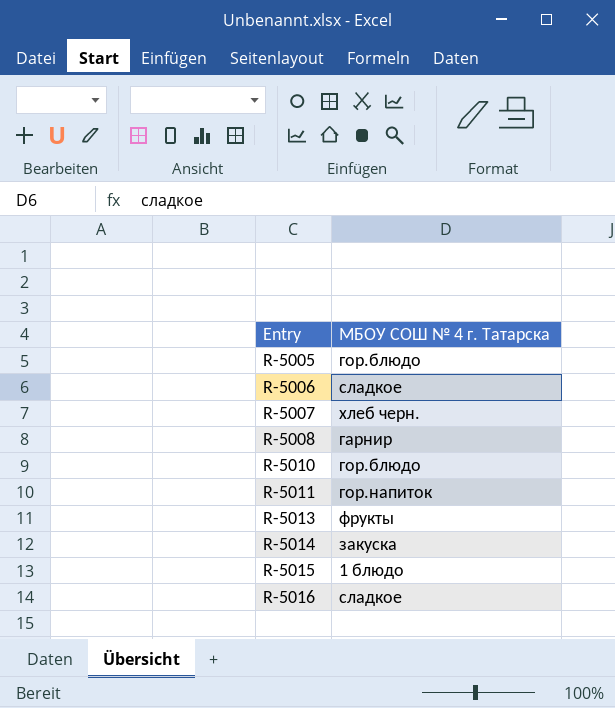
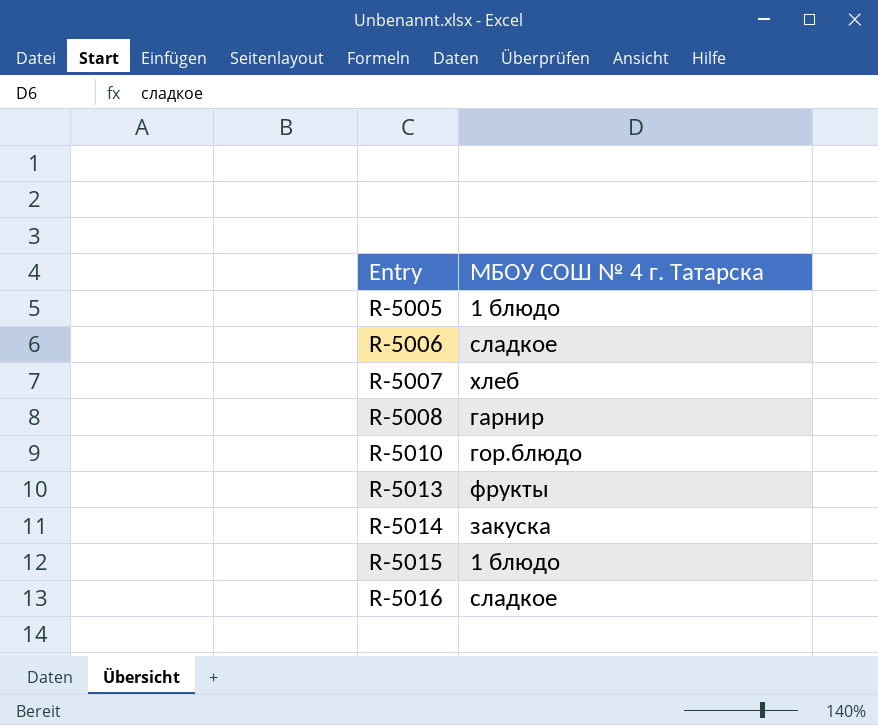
row R-5011: гор.напиток -> none
R-5005 | МБОУ СОШ № 4 г. Татарска: гор.блюдо -> 1 блюдо
R-5007 | МБОУ СОШ № 4 г. Татарска: хлеб черн. -> хлеб

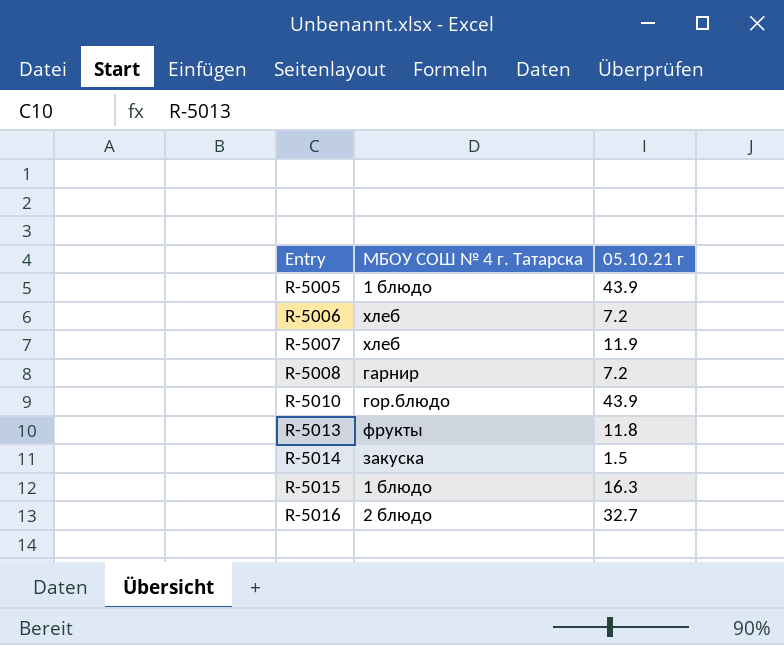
column 05.10.21 г | position: none -> 3
R-5006 | МБОУ СОШ № 4 г. Татарска: сладкое -> хлеб
R-5016 | МБОУ СОШ № 4 г. Татарска: сладкое -> 2 блюдо

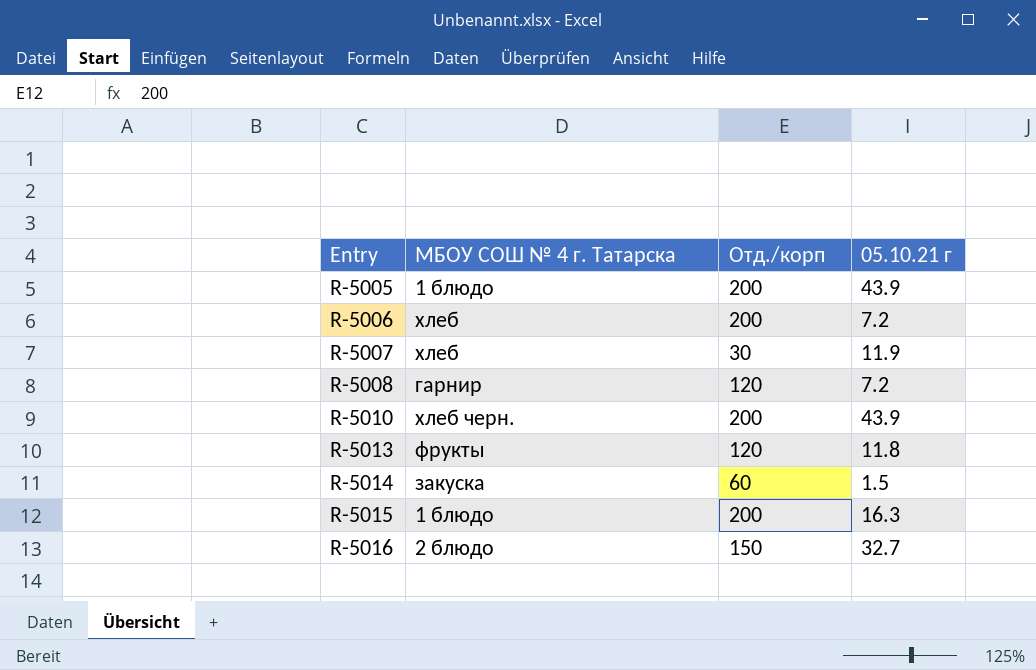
column Отд./корп | position: none -> 3
R-5010 | МБОУ СОШ № 4 г. Татарска: гор.блюдо -> хлеб черн.

